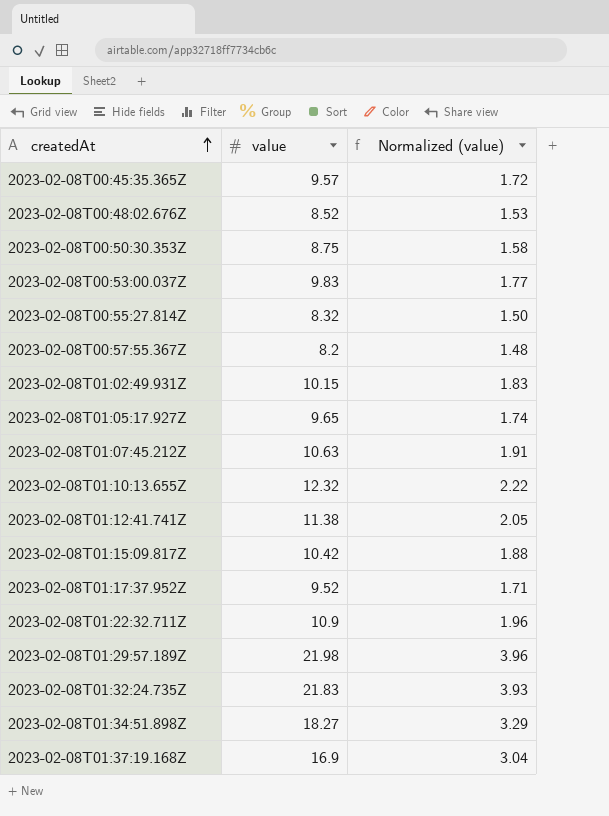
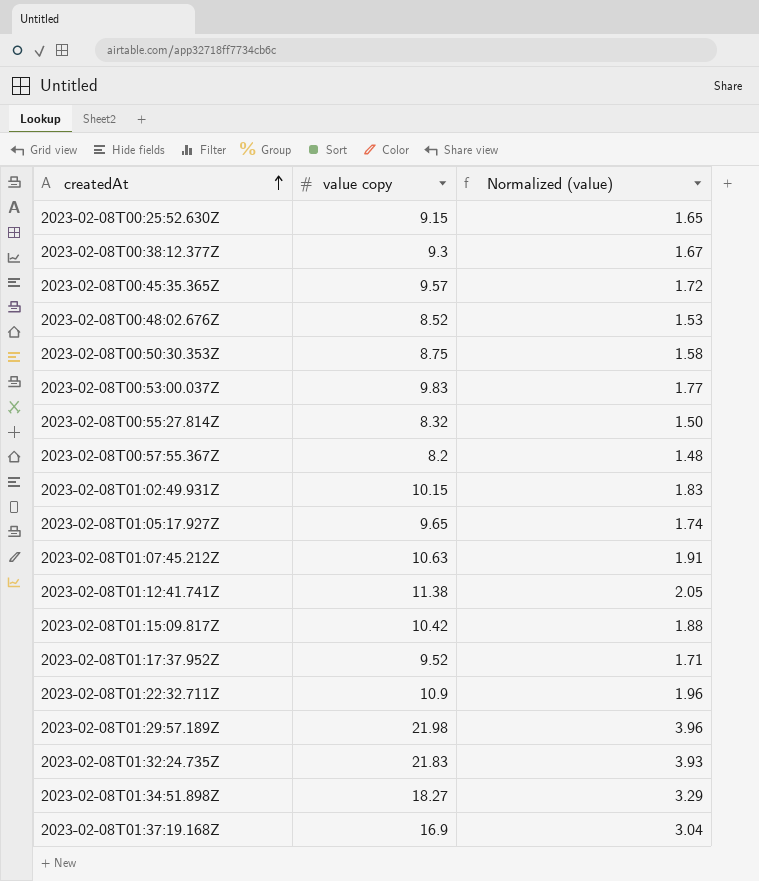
column name: value -> value copy
row 2023-02-08T01:10:13.655Z: 12.32 | 2.22 -> none
row 2023-02-08T00:25:52.630Z: none -> 9.15 | 1.65
row 2023-02-08T00:38:12.377Z: none -> 9.3 | 1.67

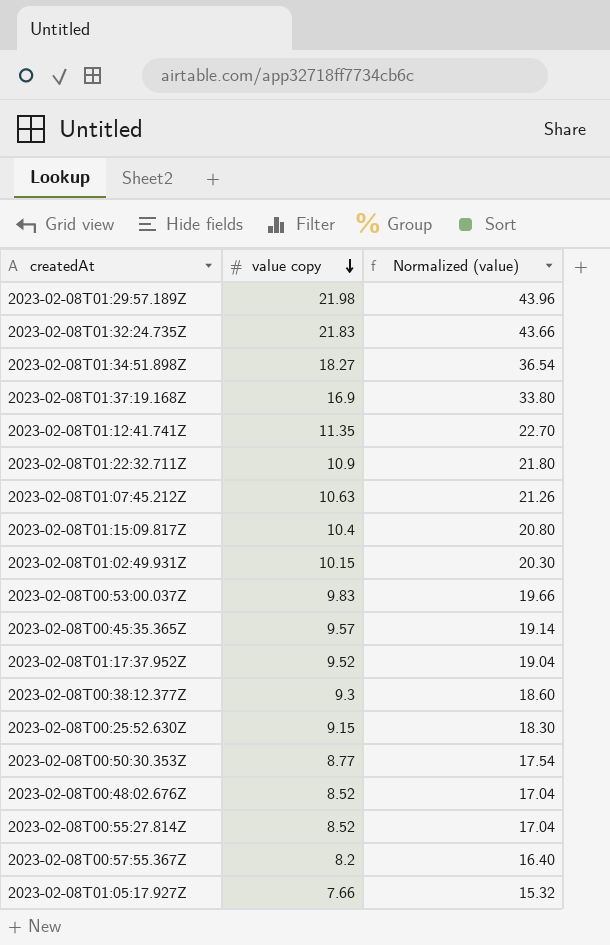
row order: createdAt ascending -> value copy descending
column Normalized (value) | formula: [value copy] * 0.18 -> [value copy] * 2
2023-02-08T01:12:41.741Z | value copy: 11.38 -> 11.35
2023-02-08T01:15:09.817Z | value copy: 10.42 -> 10.4
2023-02-08T00:50:30.353Z | value copy: 8.75 -> 8.77
2023-02-08T00:55:27.814Z | value copy: 8.32 -> 8.52
2023-02-08T01:05:17.927Z | value copy: 9.65 -> 7.66

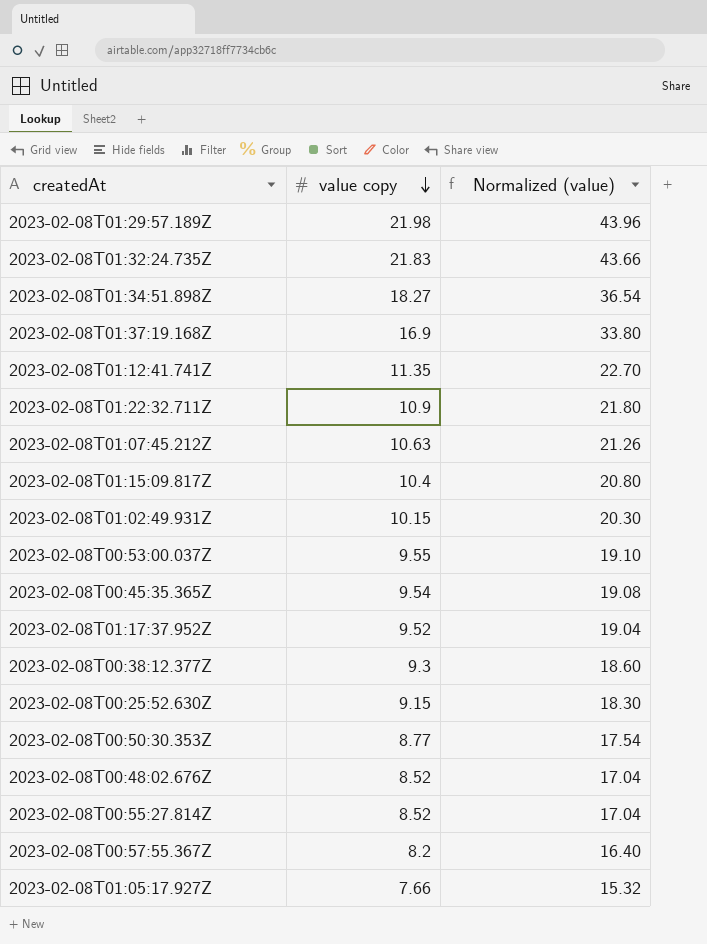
2023-02-08T00:53:00.037Z | value copy: 9.83 -> 9.55
2023-02-08T00:53:00.037Z | Normalized (value): 19.66 -> 19.10
2023-02-08T00:45:35.365Z | value copy: 9.57 -> 9.54
2023-02-08T00:45:35.365Z | Normalized (value): 19.14 -> 19.08

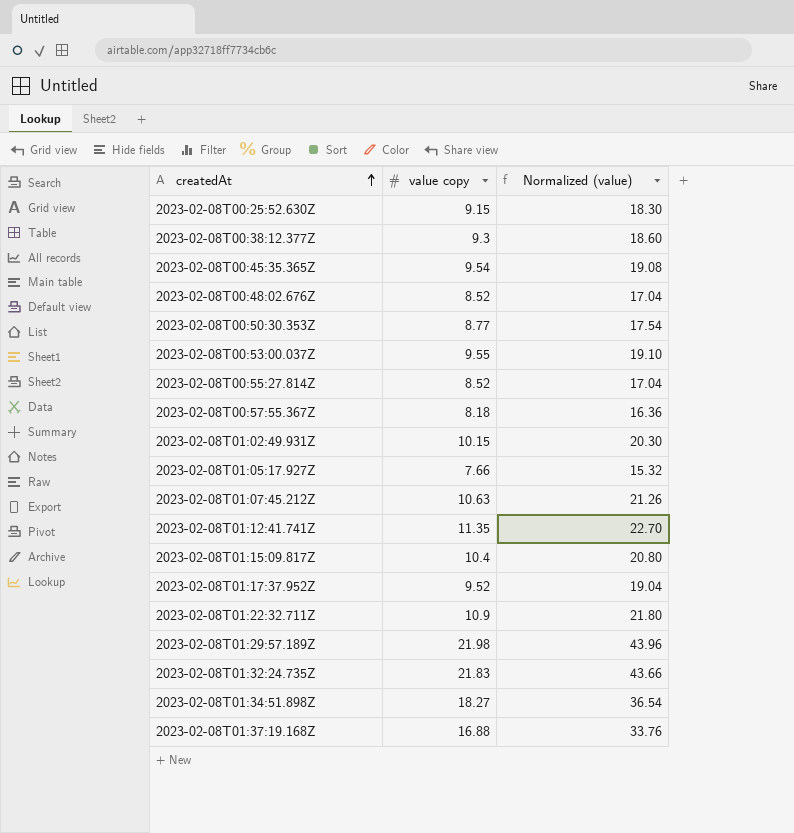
row order: value copy descending -> createdAt ascending
2023-02-08T00:57:55.367Z | value copy: 8.2 -> 8.18
2023-02-08T00:57:55.367Z | Normalized (value): 16.40 -> 16.36
2023-02-08T01:37:19.168Z | value copy: 16.9 -> 16.88
2023-02-08T01:37:19.168Z | Normalized (value): 33.80 -> 33.76

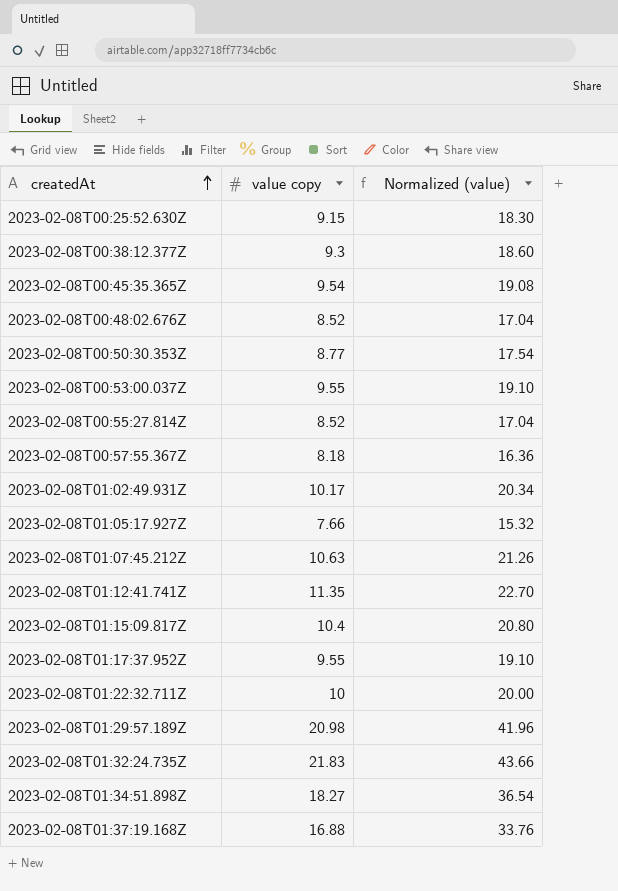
2023-02-08T01:02:49.931Z | value copy: 10.15 -> 10.17
2023-02-08T01:02:49.931Z | Normalized (value): 20.30 -> 20.34
2023-02-08T01:17:37.952Z | value copy: 9.52 -> 9.55
2023-02-08T01:17:37.952Z | Normalized (value): 19.04 -> 19.10
2023-02-08T01:22:32.711Z | value copy: 10.9 -> 10
2023-02-08T01:22:32.711Z | Normalized (value): 21.80 -> 20.00
2023-02-08T01:29:57.189Z | value copy: 21.98 -> 20.98
2023-02-08T01:29:57.189Z | Normalized (value): 43.96 -> 41.96

